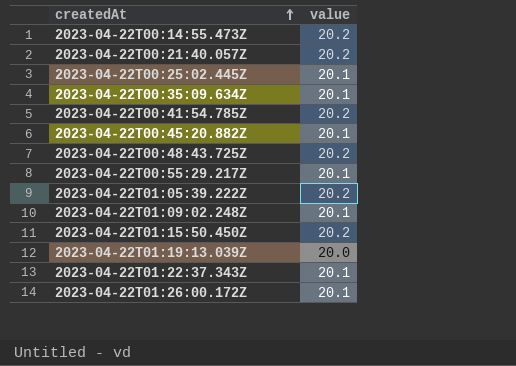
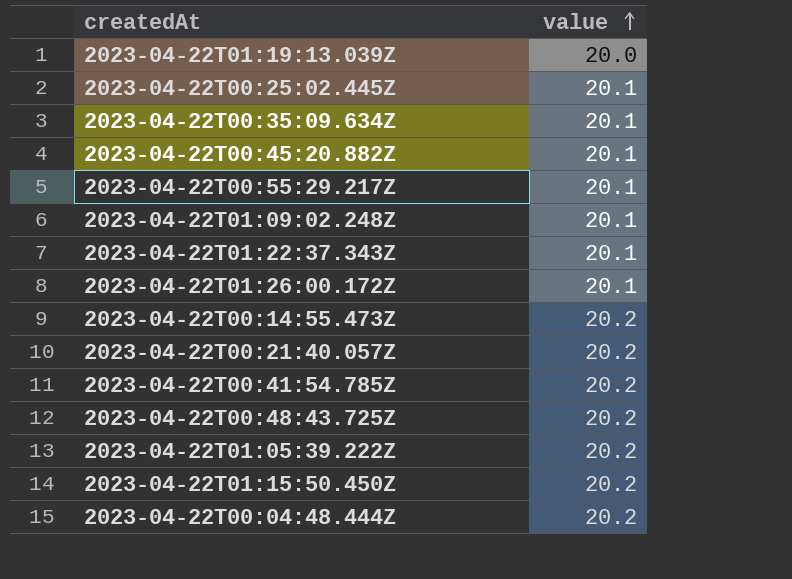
row order: createdAt ascending -> value ascending
row 2023-04-22T00:04:48.444Z: none -> 20.2

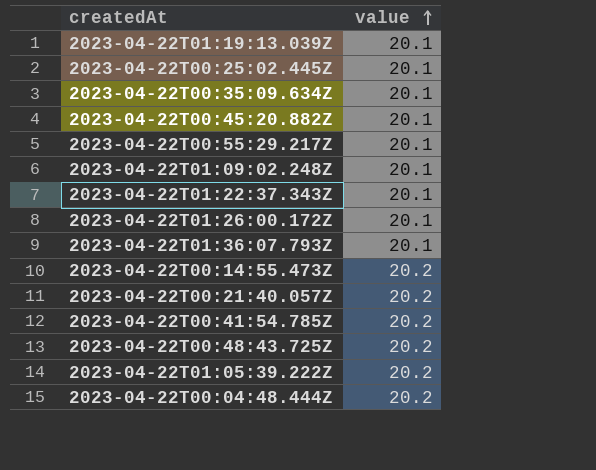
row 2023-04-22T01:15:50.450Z: 20.2 -> none
2023-04-22T01:19:13.039Z | value: 20.0 -> 20.1
row 2023-04-22T01:36:07.793Z: none -> 20.1

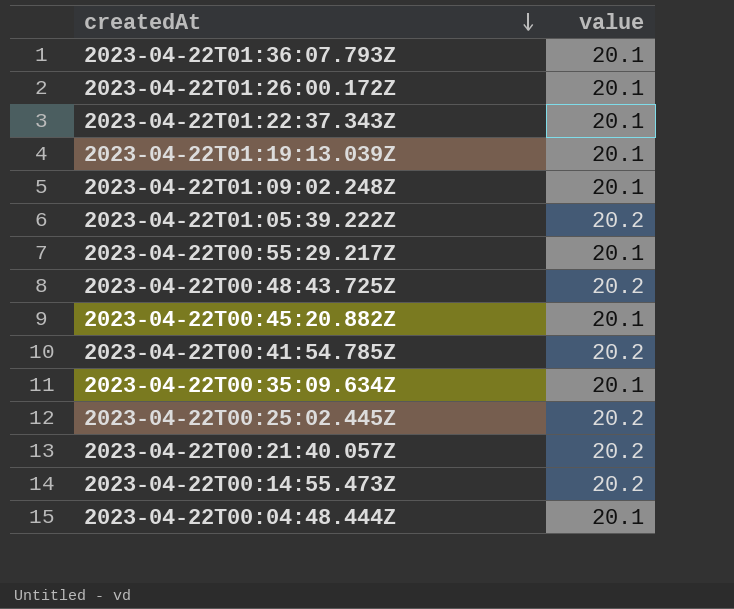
row order: value ascending -> createdAt descending
2023-04-22T00:25:02.445Z | value: 20.1 -> 20.2
2023-04-22T00:04:48.444Z | value: 20.2 -> 20.1

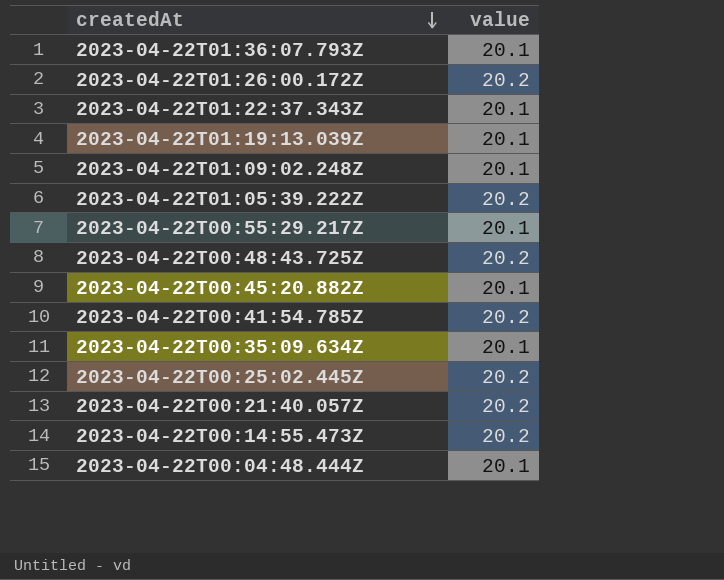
2023-04-22T01:26:00.172Z | value: 20.1 -> 20.2

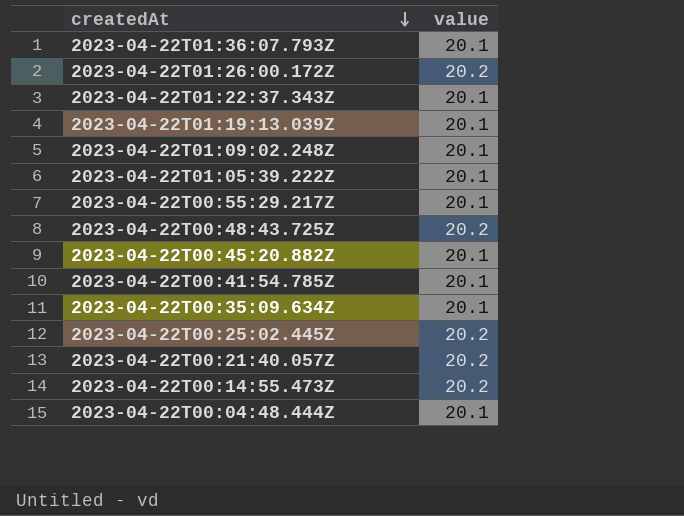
2023-04-22T01:05:39.222Z | value: 20.2 -> 20.1
2023-04-22T00:41:54.785Z | value: 20.2 -> 20.1

